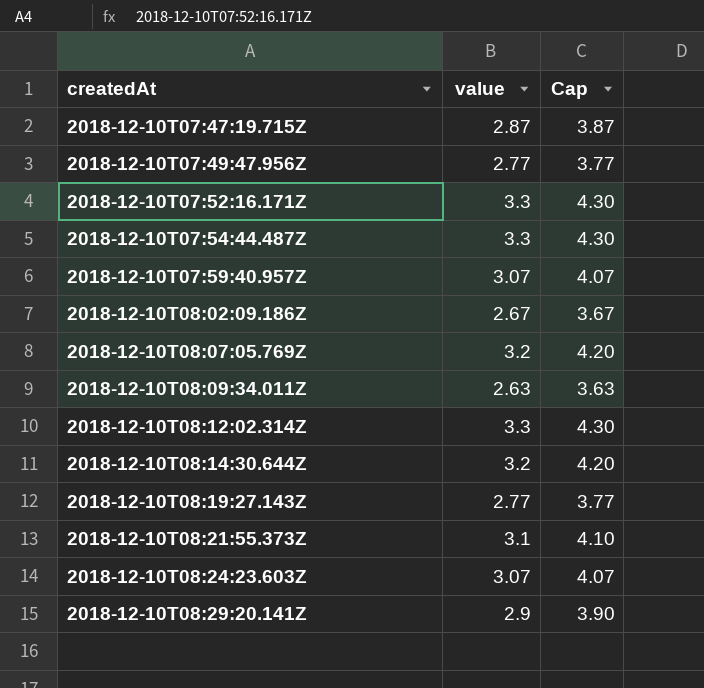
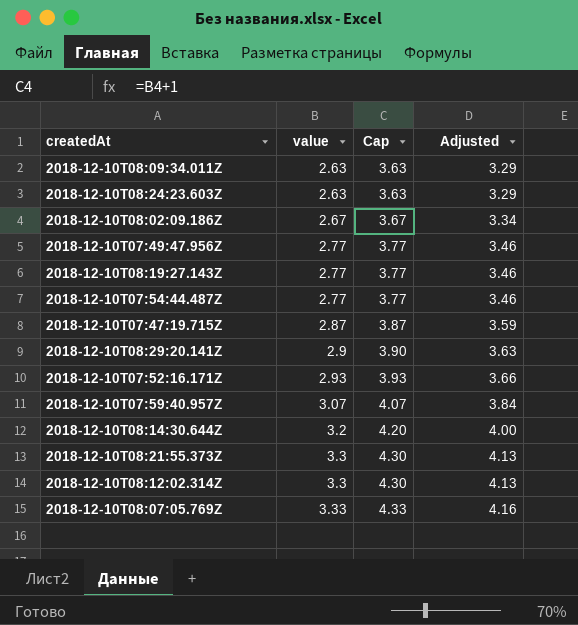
row order: createdAt ascending -> value ascending
column Adjusted | formula: none -> [value] * 1.25
2018-12-10T08:24:23.603Z | value: 3.07 -> 2.63
2018-12-10T08:24:23.603Z | Cap: 4.07 -> 3.63
2018-12-10T07:54:44.487Z | value: 3.3 -> 2.77
2018-12-10T07:54:44.487Z | Cap: 4.30 -> 3.77
2018-12-10T07:52:16.171Z | value: 3.3 -> 2.93
2018-12-10T07:52:16.171Z | Cap: 4.30 -> 3.93
2018-12-10T08:21:55.373Z | value: 3.1 -> 3.3
2018-12-10T08:21:55.373Z | Cap: 4.10 -> 4.30
2018-12-10T08:07:05.769Z | value: 3.2 -> 3.33
2018-12-10T08:07:05.769Z | Cap: 4.20 -> 4.33

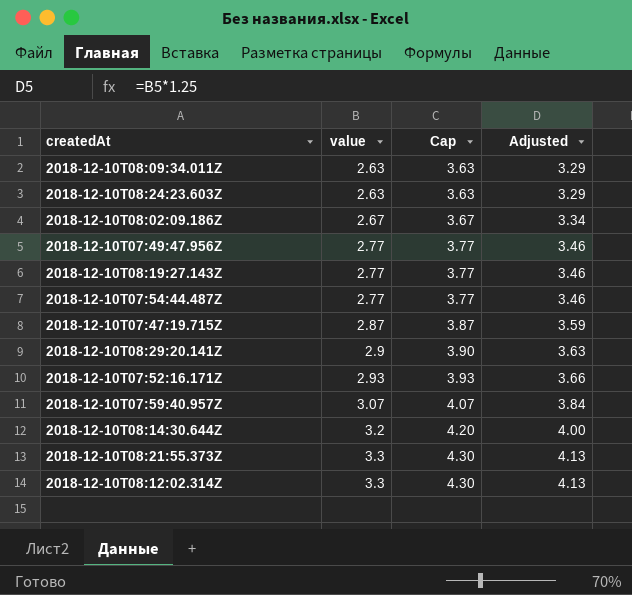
row 2018-12-10T08:07:05.769Z: 3.33 | 4.33 | 4.16 -> none

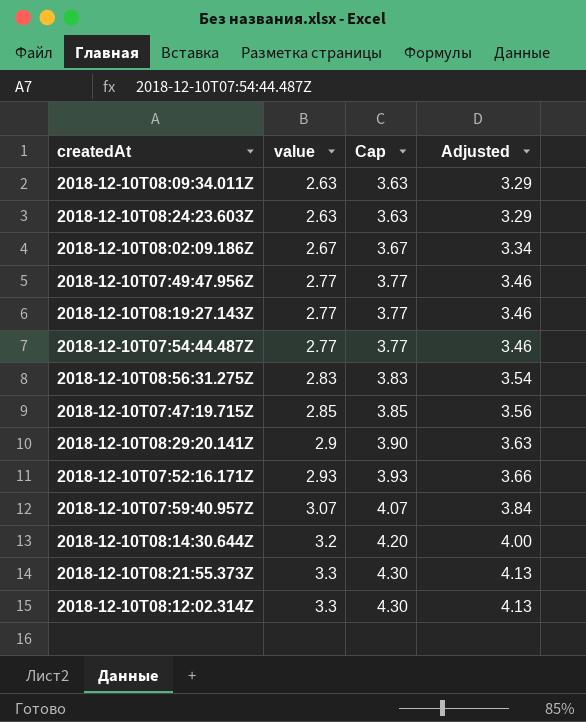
row 2018-12-10T08:56:31.275Z: none -> 2.83 | 3.83 | 3.54
2018-12-10T07:47:19.715Z | value: 2.87 -> 2.85
2018-12-10T07:47:19.715Z | Cap: 3.87 -> 3.85
2018-12-10T07:47:19.715Z | Adjusted: 3.59 -> 3.56

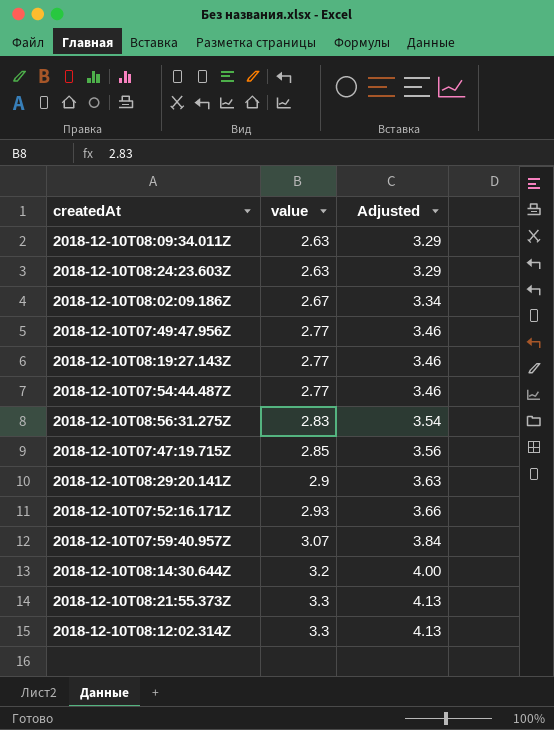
column Cap | formula: [value] + 1 -> none

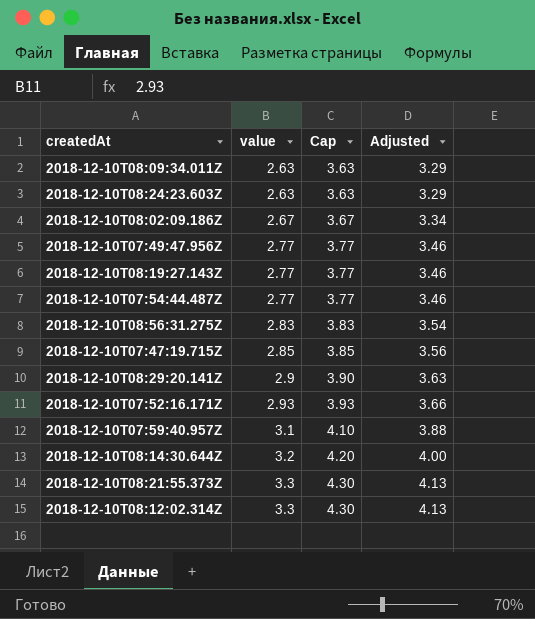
column Cap | formula: none -> [value] + 1
2018-12-10T07:59:40.957Z | value: 3.07 -> 3.1
2018-12-10T07:59:40.957Z | Adjusted: 3.84 -> 3.88

